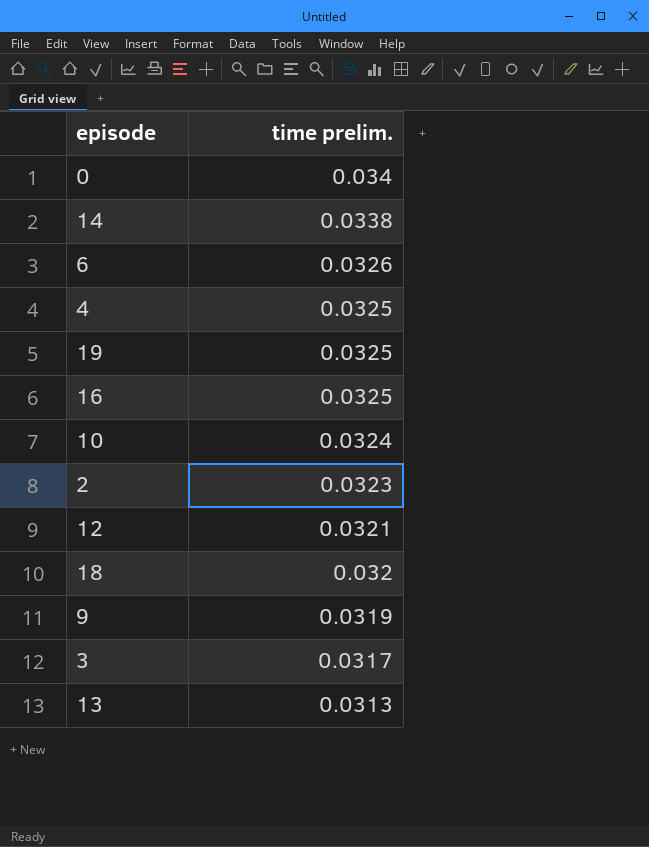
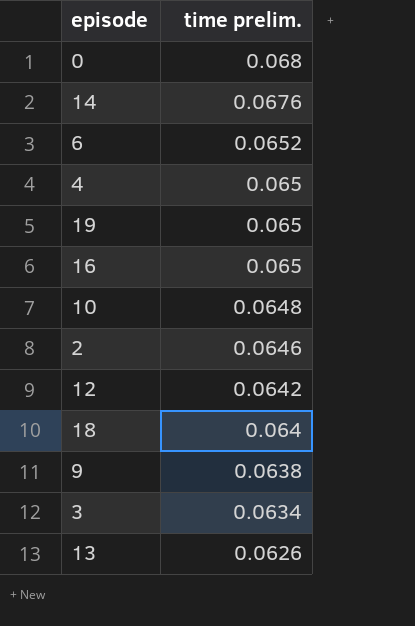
0 | time prelim.: 0.034 -> 0.068
14 | time prelim.: 0.0338 -> 0.0676
6 | time prelim.: 0.0326 -> 0.0652
4 | time prelim.: 0.0325 -> 0.065
19 | time prelim.: 0.0325 -> 0.065
16 | time prelim.: 0.0325 -> 0.065
10 | time prelim.: 0.0324 -> 0.0648
2 | time prelim.: 0.0323 -> 0.0646
12 | time prelim.: 0.0321 -> 0.0642
18 | time prelim.: 0.032 -> 0.064
9 | time prelim.: 0.0319 -> 0.0638
3 | time prelim.: 0.0317 -> 0.0634
13 | time prelim.: 0.0313 -> 0.0626

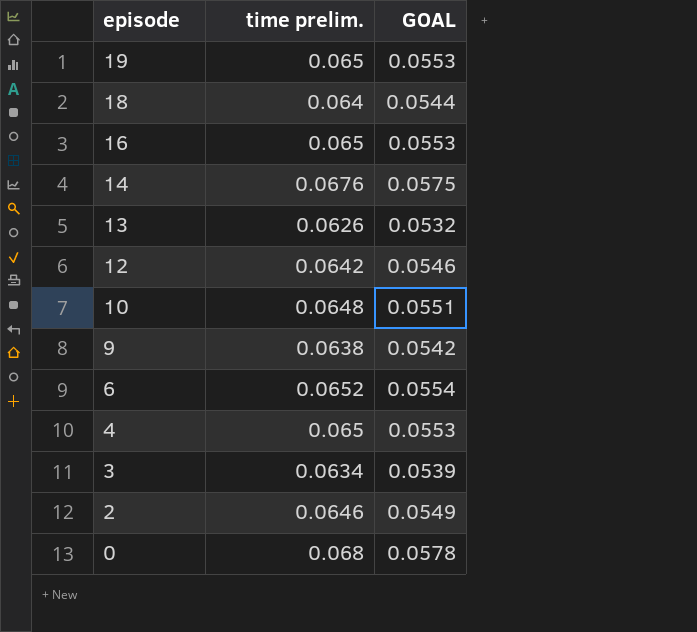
row order: time prelim. descending -> episode descending
column GOAL | formula: none -> [time prelim.] * 0.85

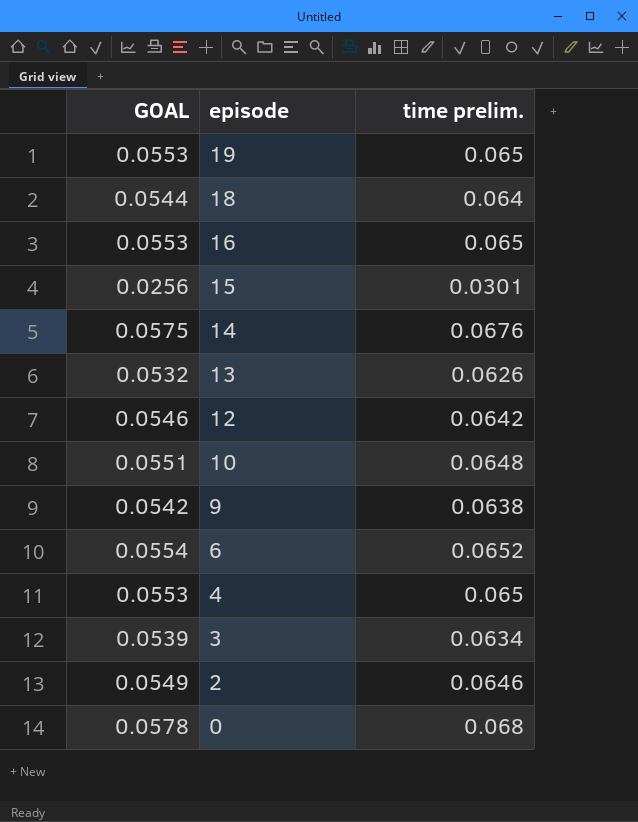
column GOAL | position: 3 -> 1
row 15: none -> 0.0256 | 0.0301

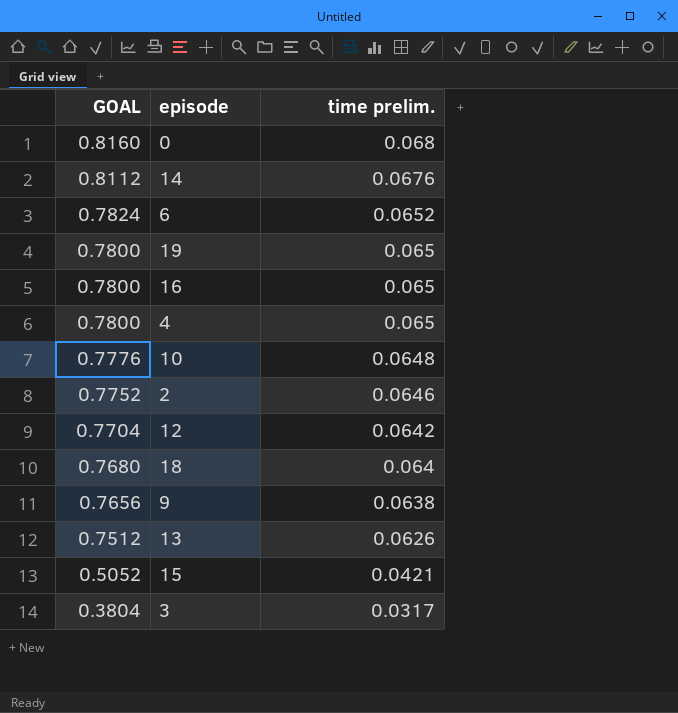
row order: episode descending -> GOAL descending
column GOAL | formula: [time prelim.] * 0.85 -> [time prelim.] * 12
15 | time prelim.: 0.0301 -> 0.0421
3 | time prelim.: 0.0634 -> 0.0317

